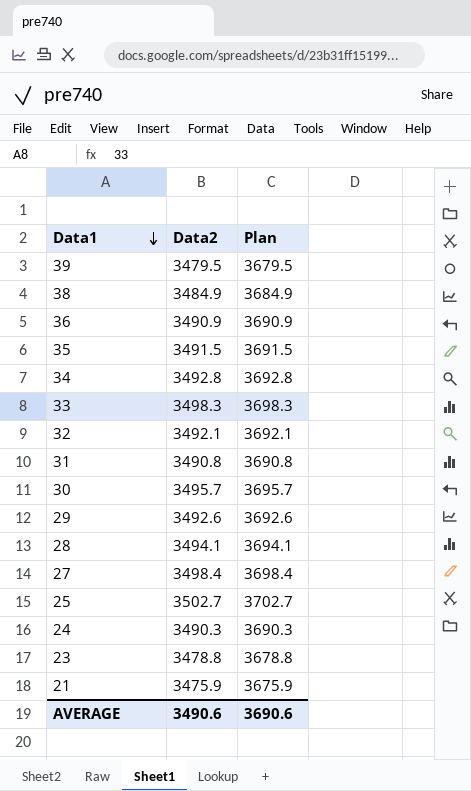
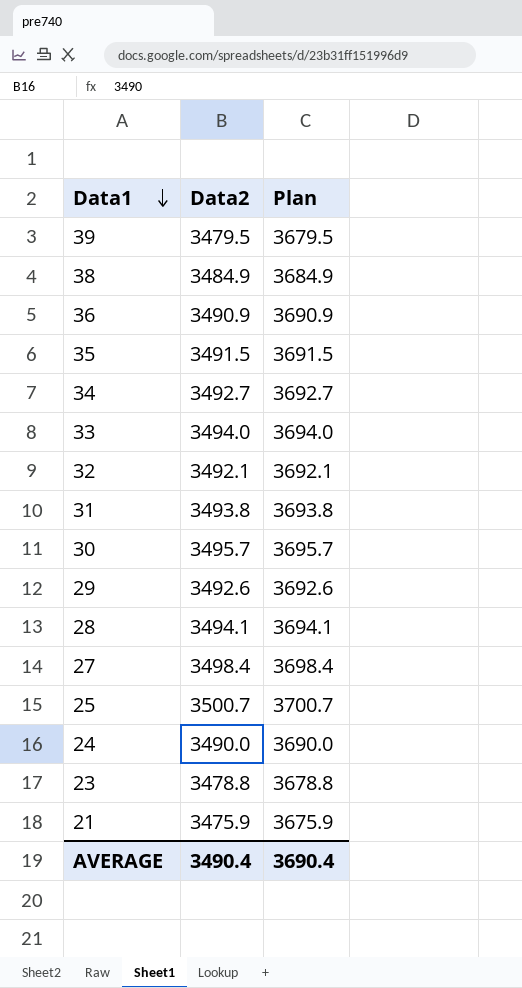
34 | Data2: 3492.8 -> 3492.7
34 | Plan: 3692.8 -> 3692.7
33 | Data2: 3498.3 -> 3494.0
33 | Plan: 3698.3 -> 3694.0
31 | Data2: 3490.8 -> 3493.8
31 | Plan: 3690.8 -> 3693.8
25 | Data2: 3502.7 -> 3500.7
25 | Plan: 3702.7 -> 3700.7
24 | Data2: 3490.3 -> 3490.0
24 | Plan: 3690.3 -> 3690.0
AVERAGE | Data2: 3490.6 -> 3490.4
AVERAGE | Plan: 3690.6 -> 3690.4

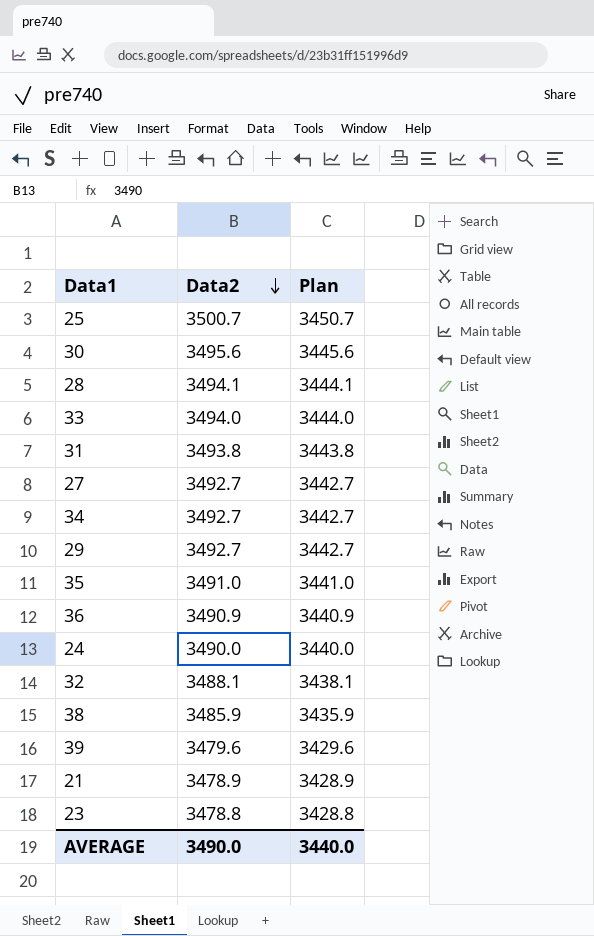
row order: Data1 descending -> Data2 descending
column Plan | formula: [Data2] + 200 -> [Data2] - 50
30 | Data2: 3495.7 -> 3495.6
27 | Data2: 3498.4 -> 3492.7
29 | Data2: 3492.6 -> 3492.7
35 | Data2: 3491.5 -> 3491.0
32 | Data2: 3492.1 -> 3488.1
38 | Data2: 3484.9 -> 3485.9
39 | Data2: 3479.5 -> 3479.6
21 | Data2: 3475.9 -> 3478.9
AVERAGE | Data2: 3490.4 -> 3490.0
AVERAGE | Plan: 3690.4 -> 3440.0

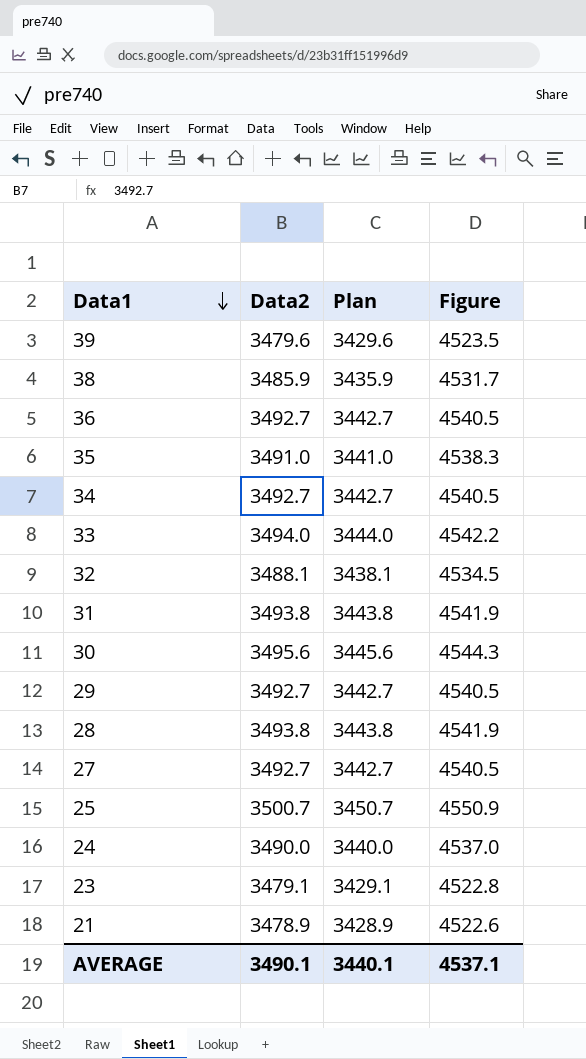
row order: Data2 descending -> Data1 descending
column Figure | formula: none -> [Data2] * 1.3
36 | Data2: 3490.9 -> 3492.7
36 | Plan: 3440.9 -> 3442.7
28 | Data2: 3494.1 -> 3493.8
28 | Plan: 3444.1 -> 3443.8
23 | Data2: 3478.8 -> 3479.1
23 | Plan: 3428.8 -> 3429.1
AVERAGE | Data2: 3490.0 -> 3490.1
AVERAGE | Plan: 3440.0 -> 3440.1

